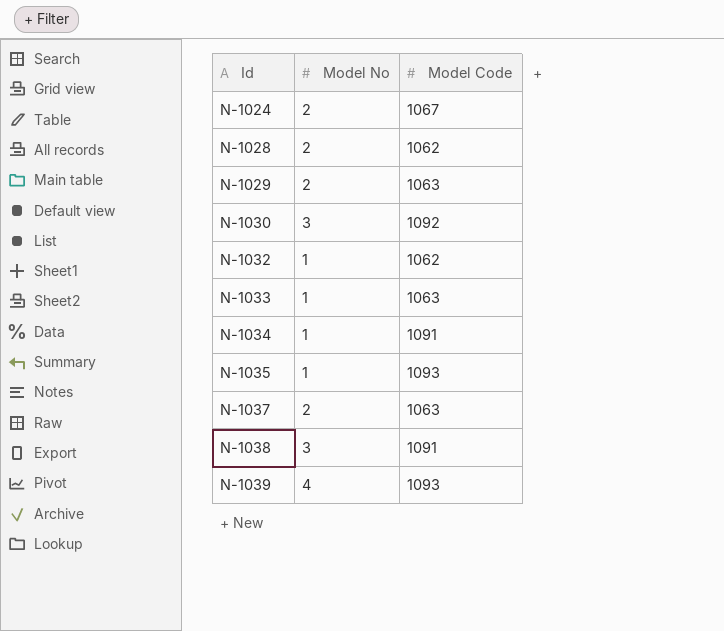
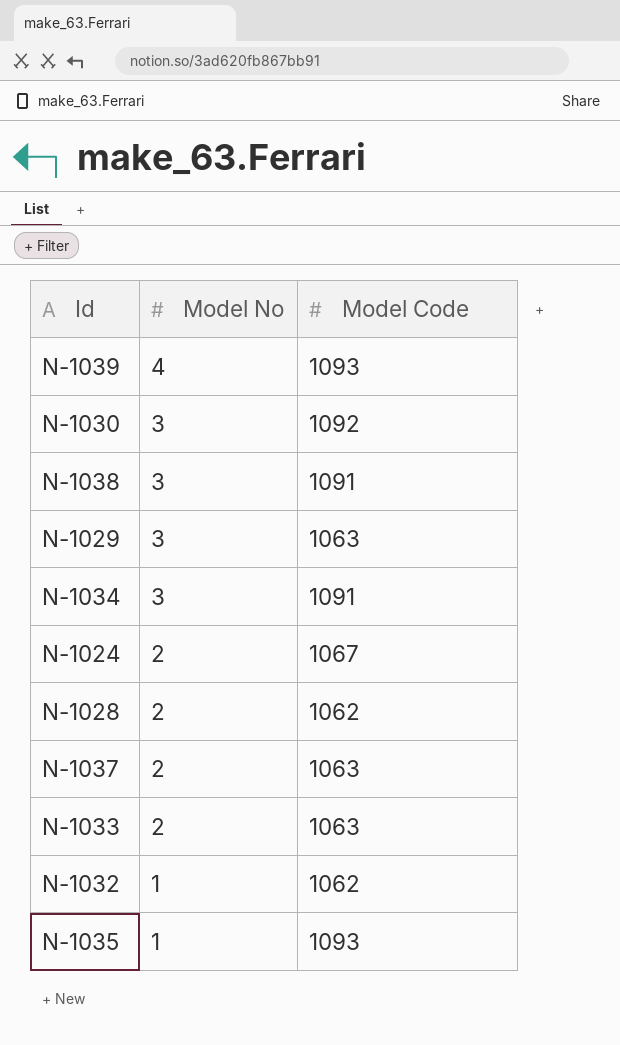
row order: Id ascending -> Model No descending
N-1029 | Model No: 2 -> 3
N-1034 | Model No: 1 -> 3
N-1033 | Model No: 1 -> 2

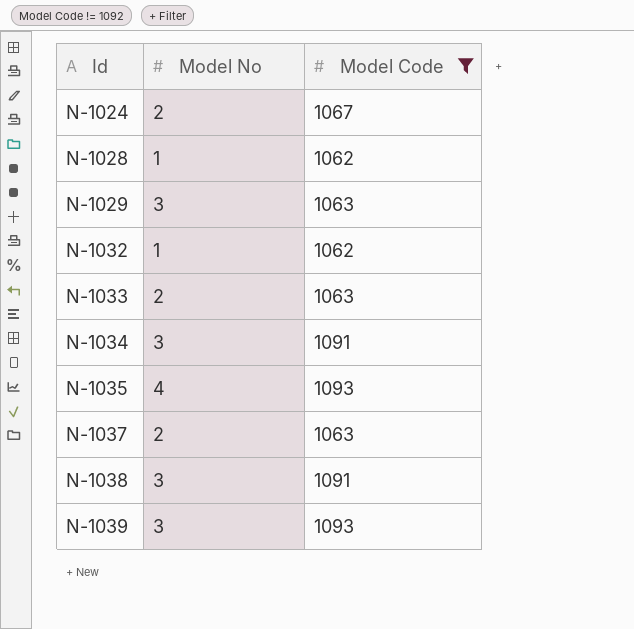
filter: none -> Model Code != 1092
row order: Model No descending -> Id ascending
N-1028 | Model No: 2 -> 1
N-1035 | Model No: 1 -> 4
N-1039 | Model No: 4 -> 3

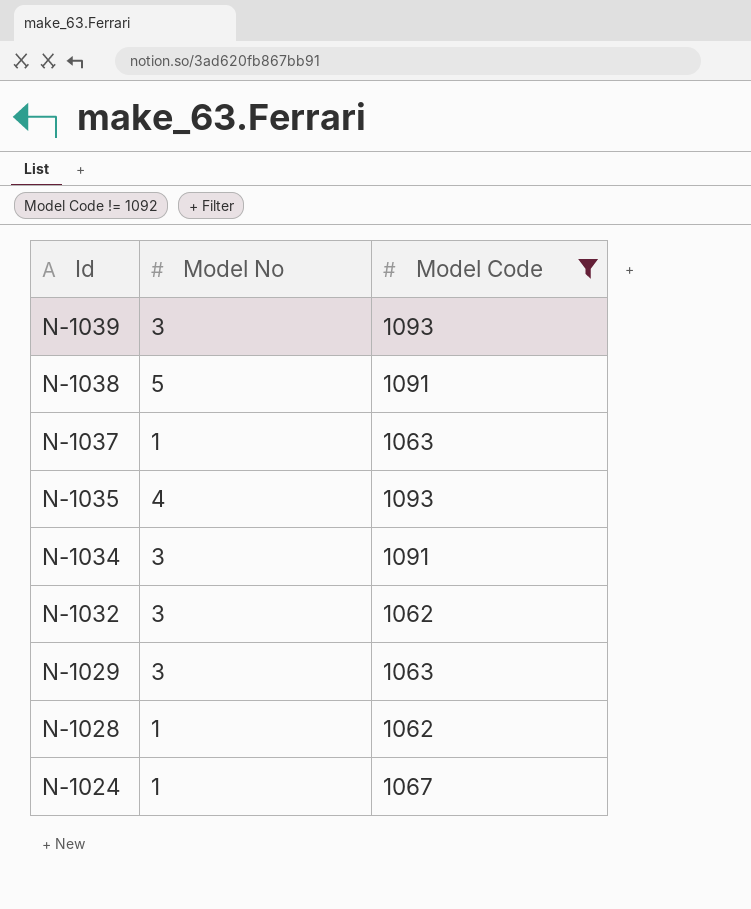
row order: Id ascending -> Id descending
row N-1033: 2 | 1063 -> none
N-1038 | Model No: 3 -> 5
N-1037 | Model No: 2 -> 1
N-1032 | Model No: 1 -> 3
N-1024 | Model No: 2 -> 1

